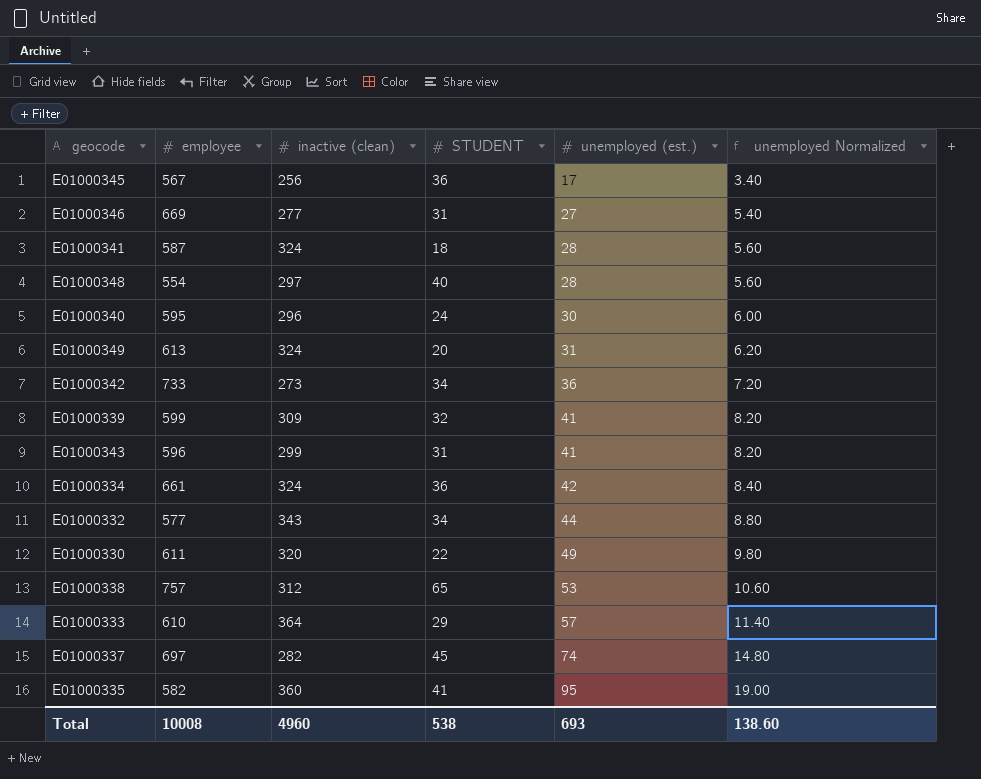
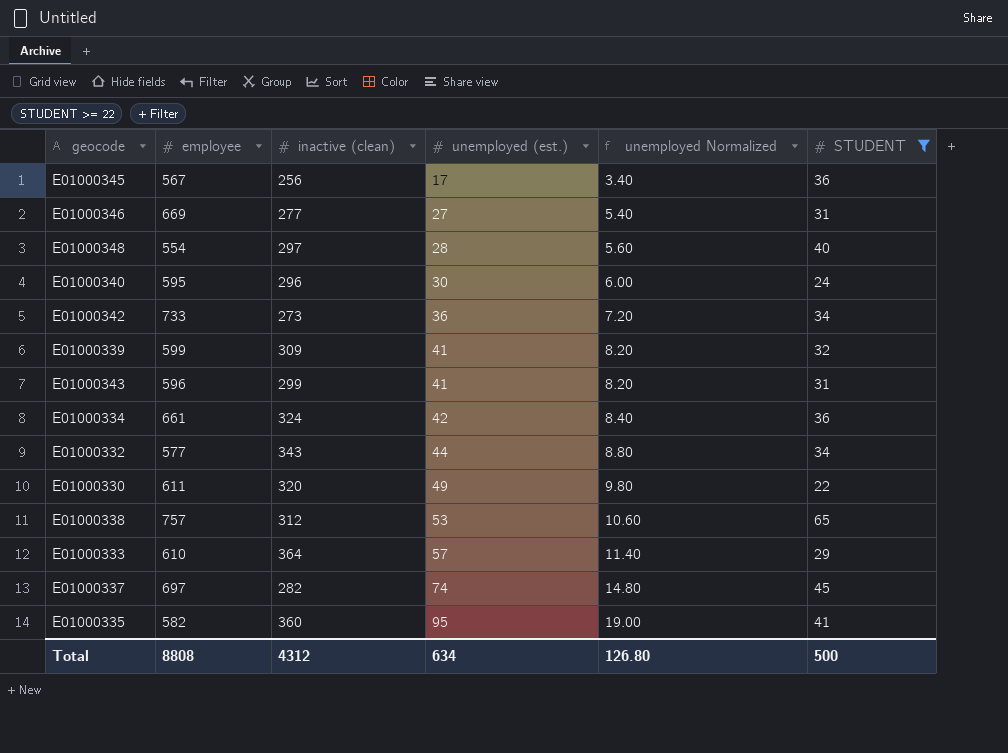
filter: none -> STUDENT >= 22
column STUDENT | position: 4 -> 6
Total | employee: 10008 -> 8808
Total | inactive (clean): 4960 -> 4312
Total | unemployed (est.): 693 -> 634
Total | unemployed Normalized: 138.60 -> 126.80
Total | STUDENT: 538 -> 500

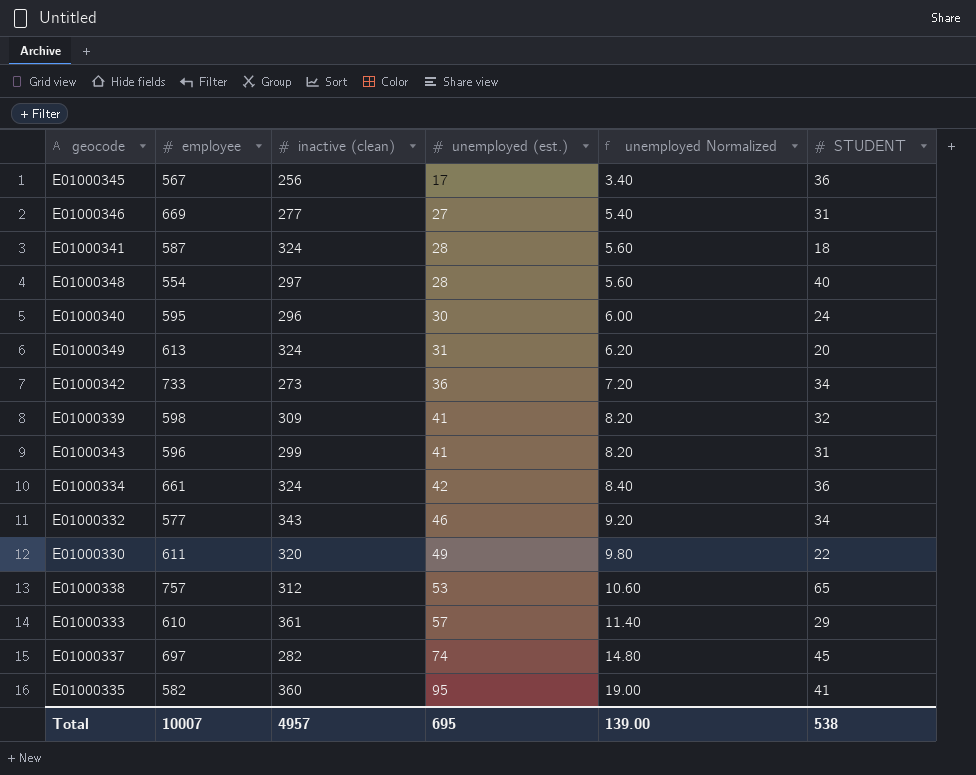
filter: STUDENT >= 22 -> none
E01000339 | employee: 599 -> 598
E01000332 | unemployed (est.): 44 -> 46
E01000332 | unemployed Normalized: 8.80 -> 9.20
E01000333 | inactive (clean): 364 -> 361
Total | employee: 8808 -> 10007
Total | inactive (clean): 4312 -> 4957
Total | unemployed (est.): 634 -> 695
Total | unemployed Normalized: 126.80 -> 139.00
Total | STUDENT: 500 -> 538

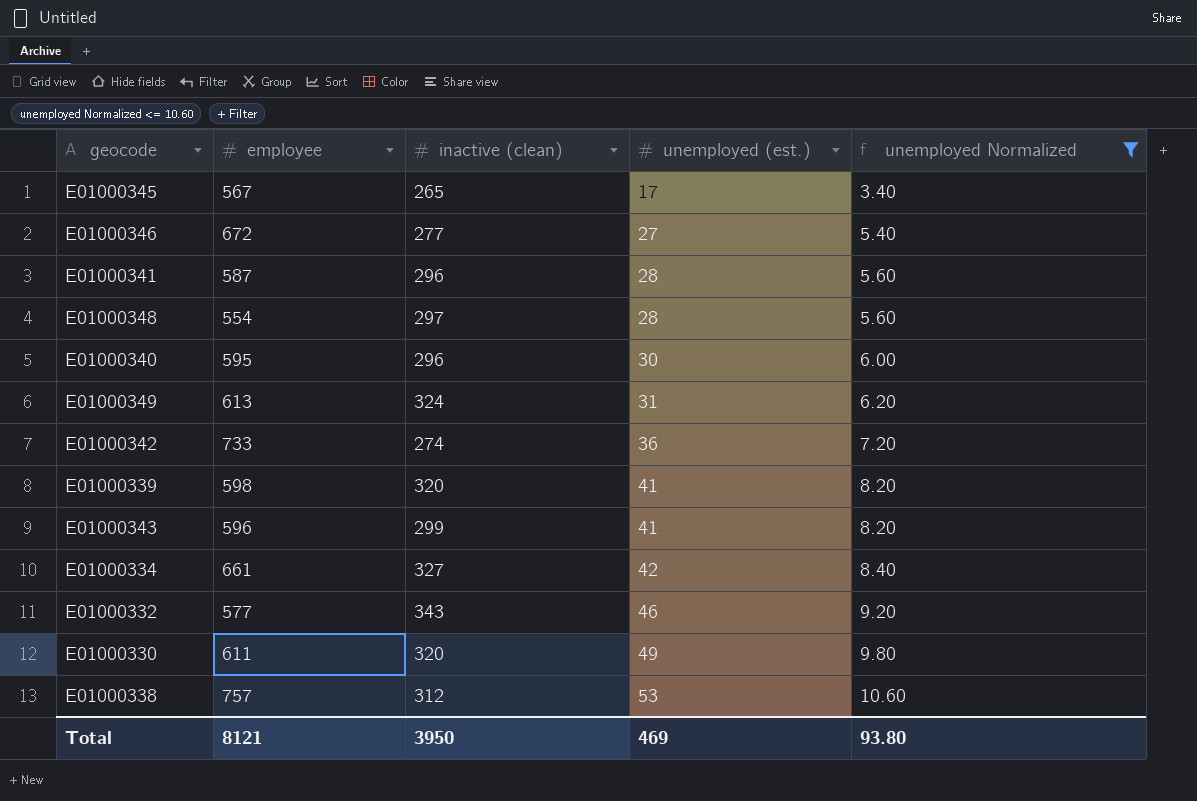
filter: none -> unemployed Normalized <= 10.60
column STUDENT | position: 6 -> none
E01000345 | inactive (clean): 256 -> 265
E01000346 | employee: 669 -> 672
E01000341 | inactive (clean): 324 -> 296
E01000342 | inactive (clean): 273 -> 274
E01000339 | inactive (clean): 309 -> 320
E01000334 | inactive (clean): 324 -> 327
Total | employee: 10007 -> 8121
Total | inactive (clean): 4957 -> 3950
Total | unemployed (est.): 695 -> 469
Total | unemployed Normalized: 139.00 -> 93.80

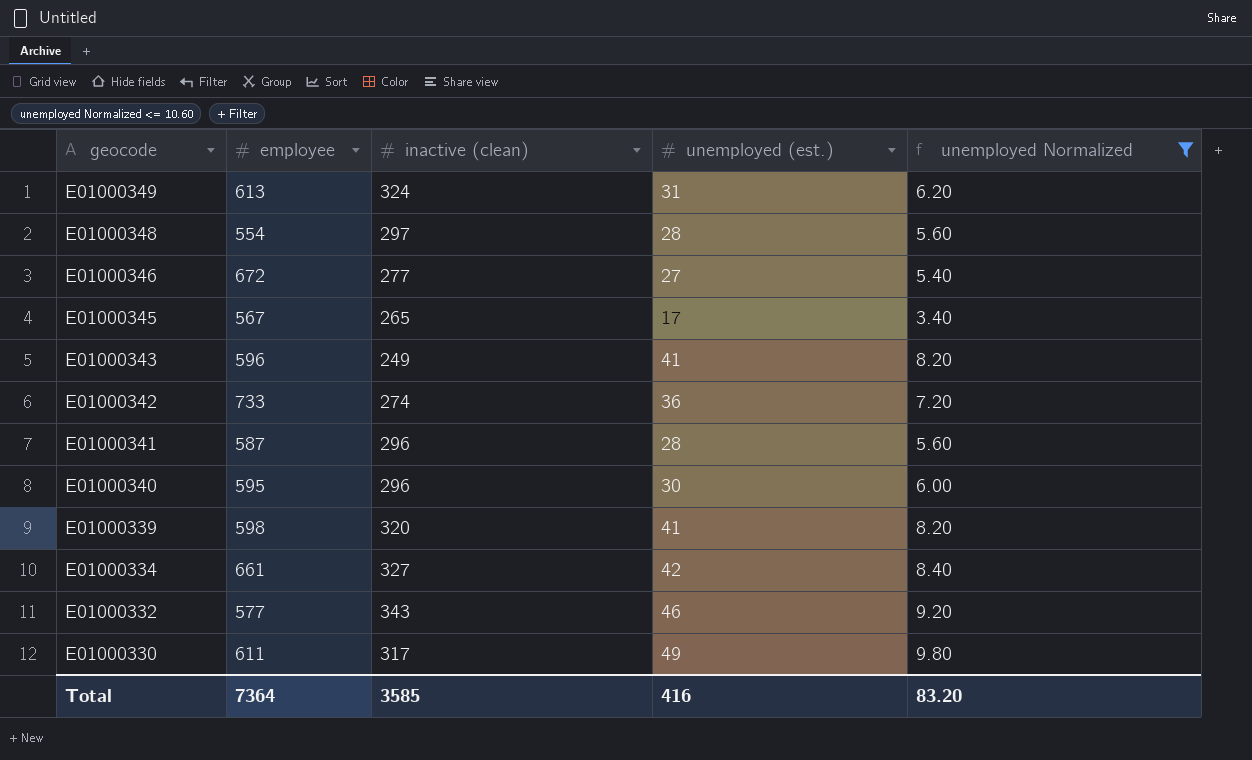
row order: unemployed (est.) ascending -> geocode descending
row E01000338: 757 | 312 | 53 | 10.60 -> none
E01000343 | inactive (clean): 299 -> 249
E01000330 | inactive (clean): 320 -> 317
Total | employee: 8121 -> 7364
Total | inactive (clean): 3950 -> 3585
Total | unemployed (est.): 469 -> 416
Total | unemployed Normalized: 93.80 -> 83.20

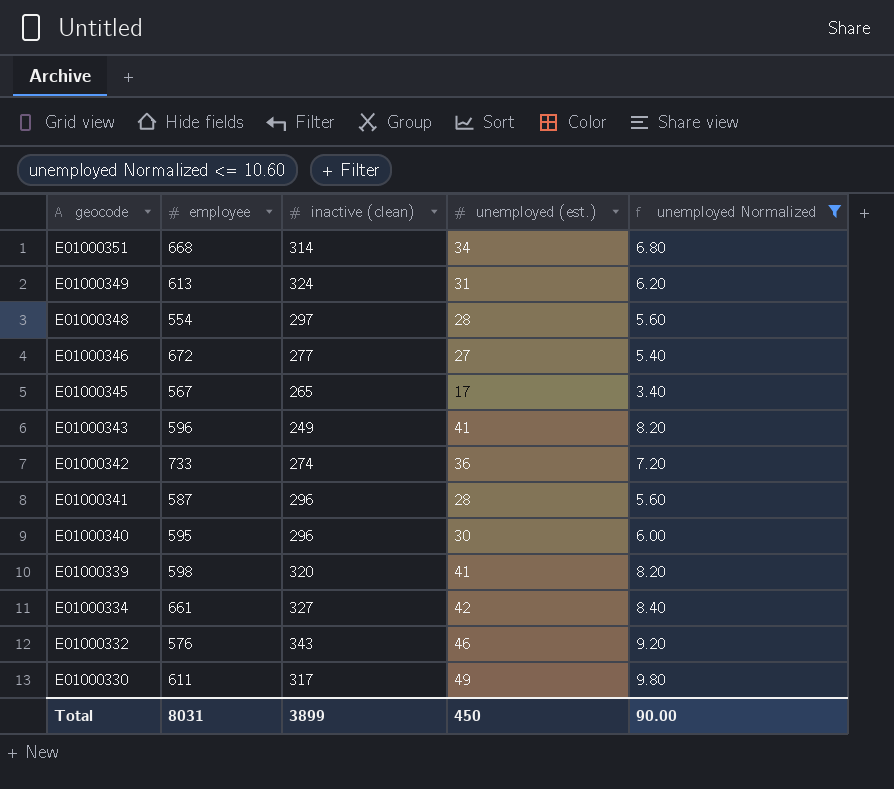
row E01000351: none -> 668 | 314 | 34 | 6.80
E01000332 | employee: 577 -> 576
Total | employee: 7364 -> 8031
Total | inactive (clean): 3585 -> 3899
Total | unemployed (est.): 416 -> 450
Total | unemployed Normalized: 83.20 -> 90.00

